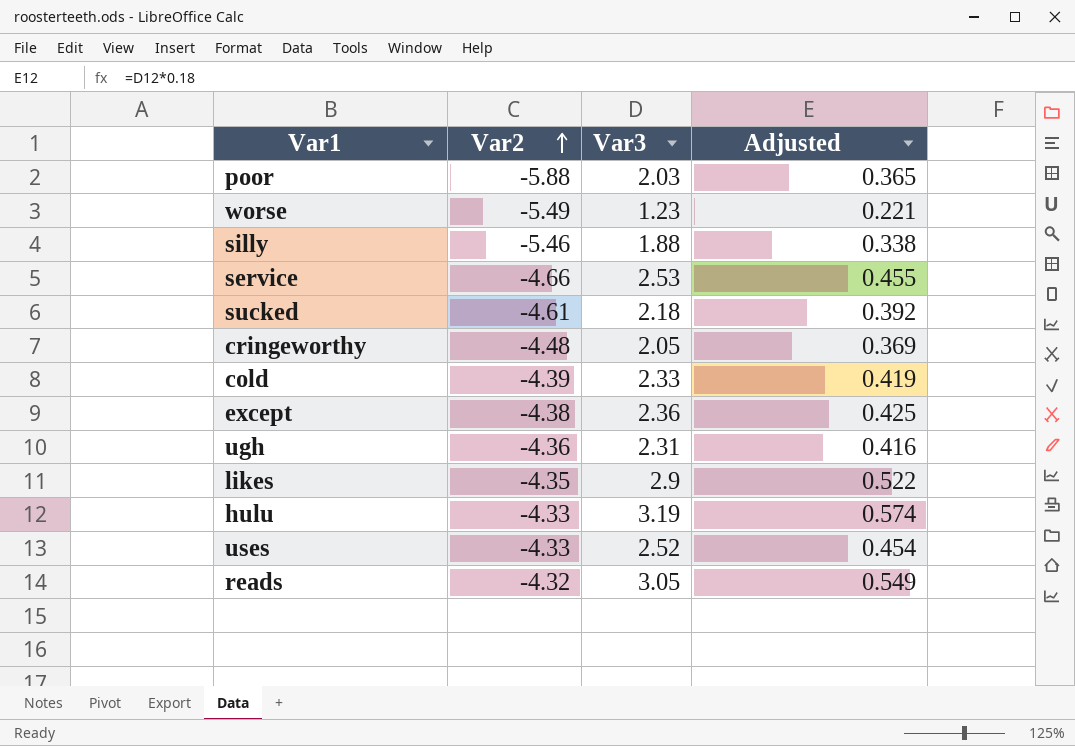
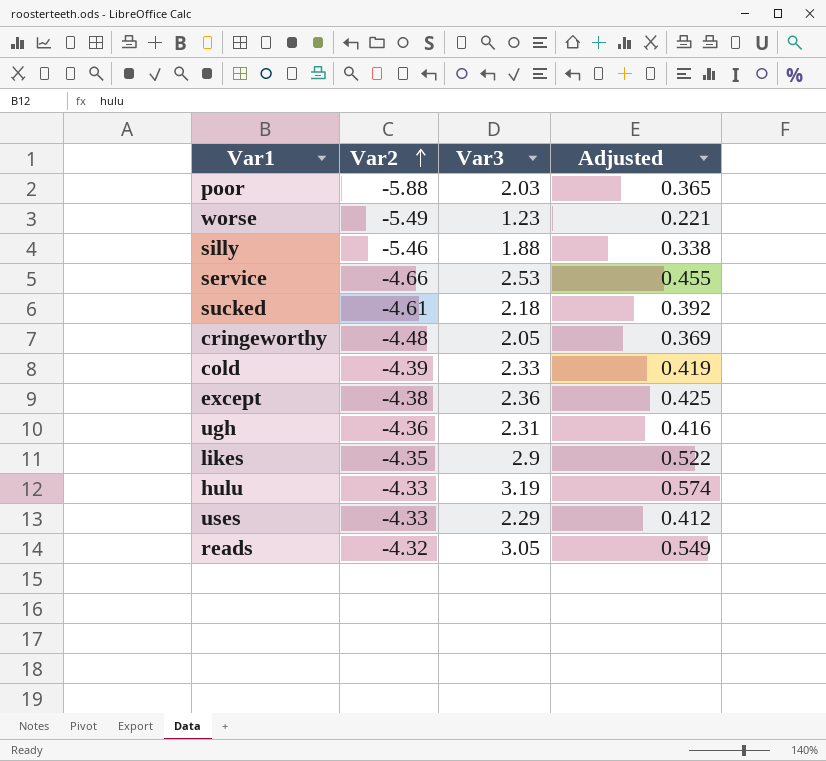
uses | Var3: 2.52 -> 2.29
uses | Adjusted: 0.454 -> 0.412

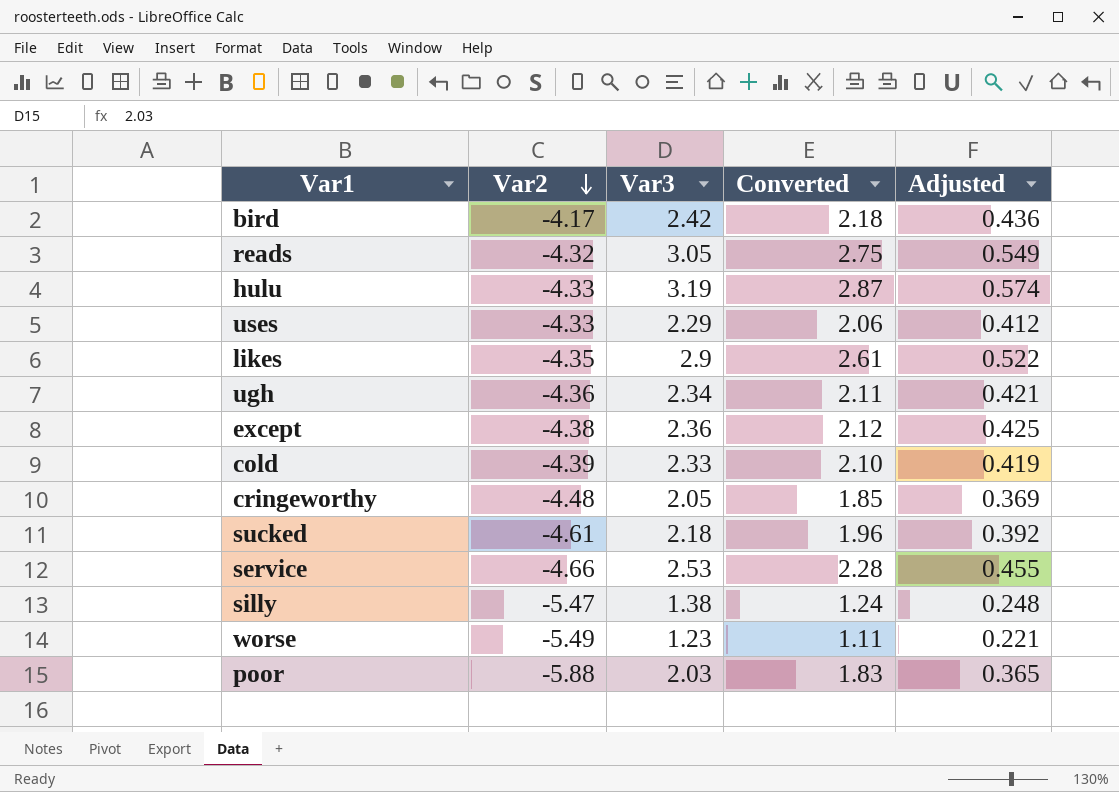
row order: Var2 ascending -> Var2 descending
column Converted | formula: none -> [Var3] * 0.9
row bird: none -> -4.17 | 2.42 | 2.18 | 0.436
ugh | Var3: 2.31 -> 2.34
ugh | Adjusted: 0.416 -> 0.421
silly | Var2: -5.46 -> -5.47
silly | Var3: 1.88 -> 1.38
silly | Adjusted: 0.338 -> 0.248

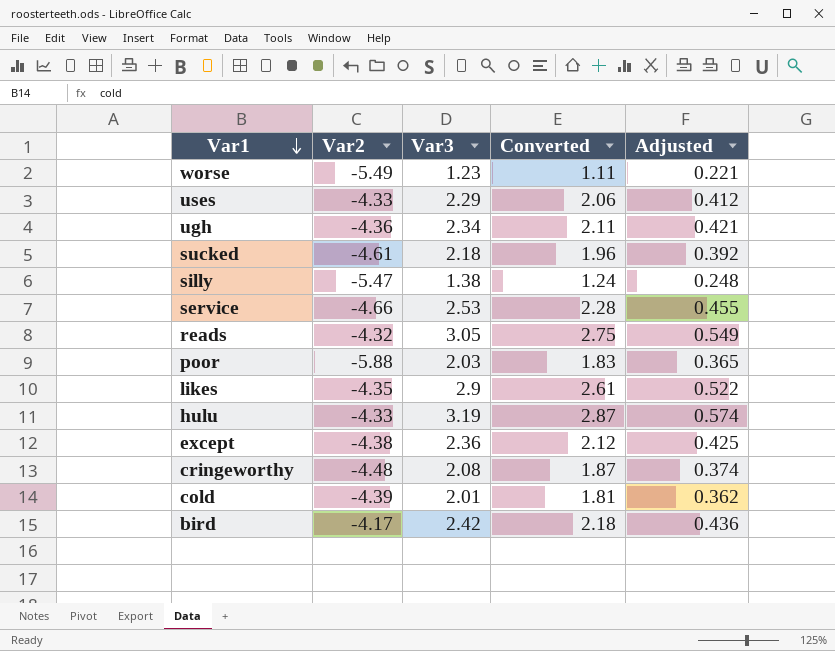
row order: Var2 descending -> Var1 descending
cringeworthy | Var3: 2.05 -> 2.08
cringeworthy | Converted: 1.85 -> 1.87
cringeworthy | Adjusted: 0.369 -> 0.374
cold | Var3: 2.33 -> 2.01
cold | Converted: 2.10 -> 1.81
cold | Adjusted: 0.419 -> 0.362

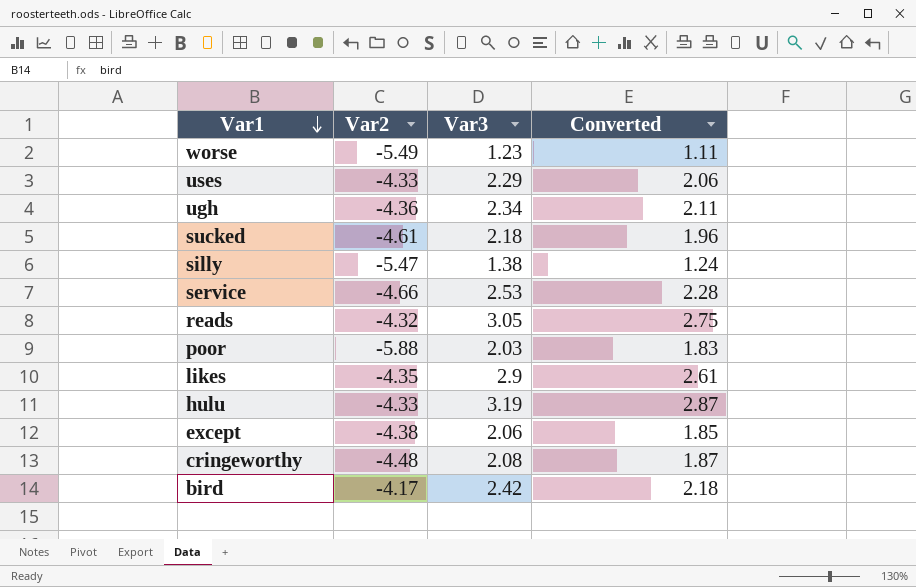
column Adjusted | formula: [Var3] * 0.18 -> none
row cold: -4.39 | 2.01 | 1.81 | 0.362 -> none
except | Var3: 2.36 -> 2.06
except | Converted: 2.12 -> 1.85

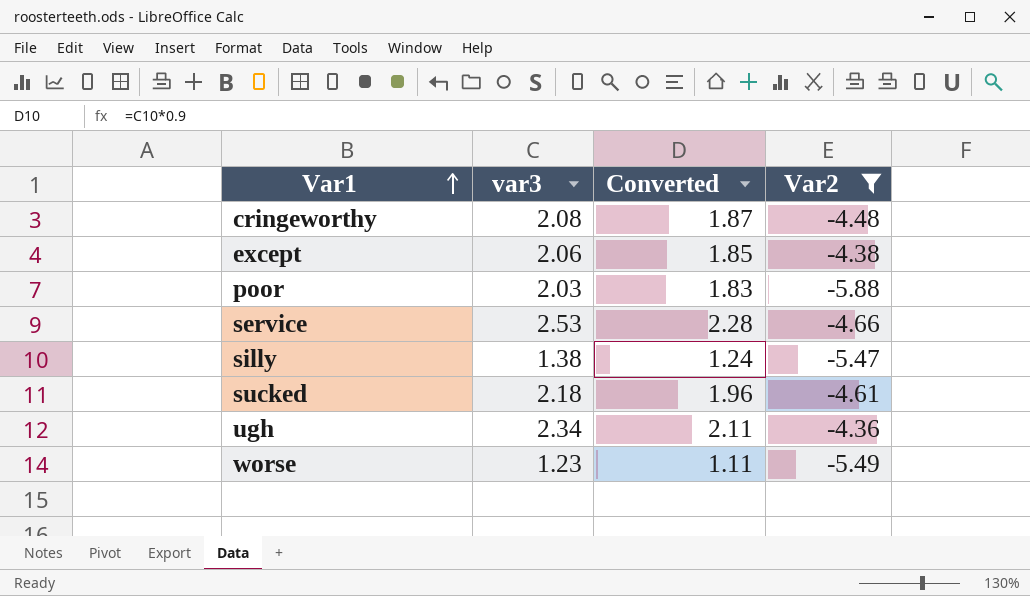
filter: none -> Var2 <= -4.36
row order: Var1 descending -> Var1 ascending
column name: Var3 -> var3
column Var2 | position: 2 -> 4

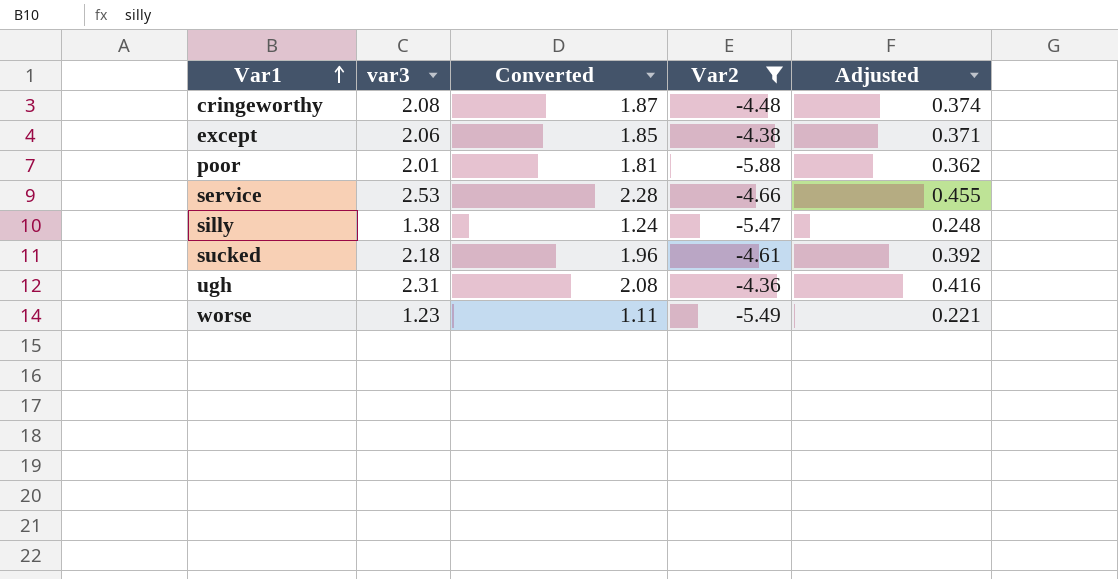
column Adjusted | formula: none -> [var3] * 0.18
poor | var3: 2.03 -> 2.01
poor | Converted: 1.83 -> 1.81
ugh | var3: 2.34 -> 2.31
ugh | Converted: 2.11 -> 2.08

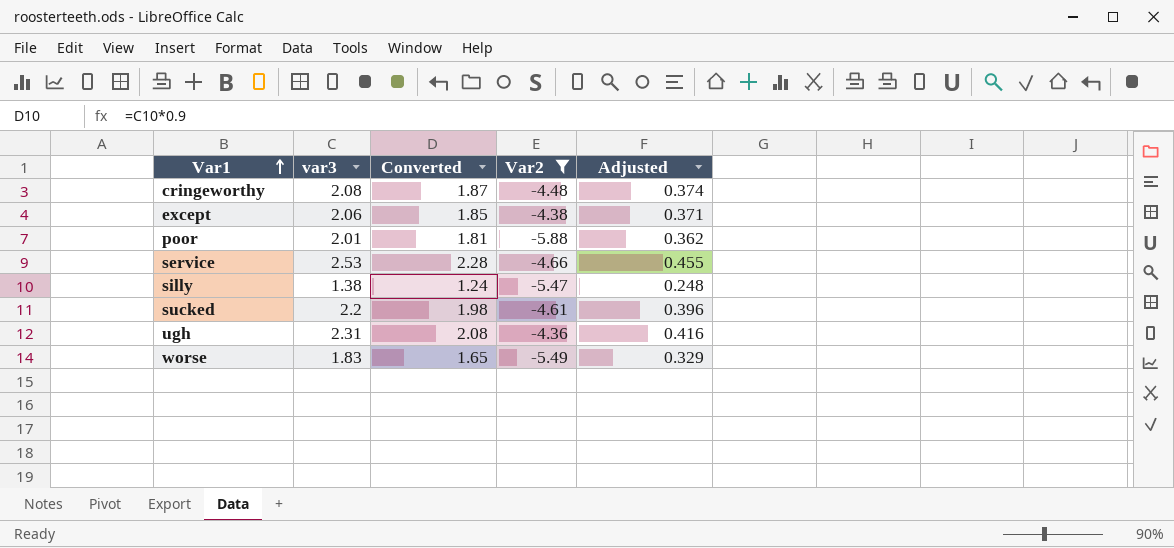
sucked | var3: 2.18 -> 2.2
sucked | Converted: 1.96 -> 1.98
sucked | Adjusted: 0.392 -> 0.396
worse | var3: 1.23 -> 1.83
worse | Converted: 1.11 -> 1.65
worse | Adjusted: 0.221 -> 0.329

